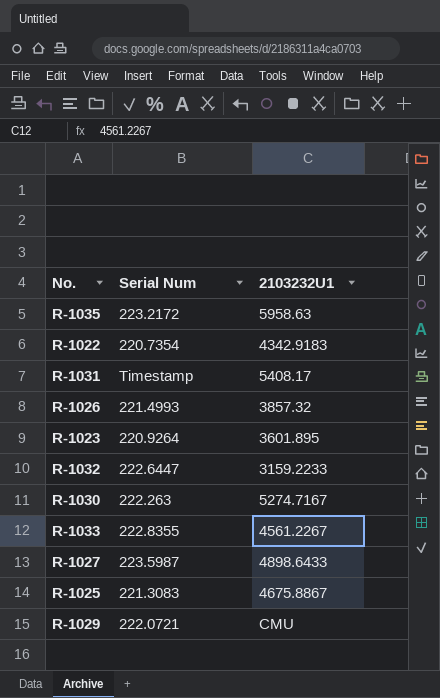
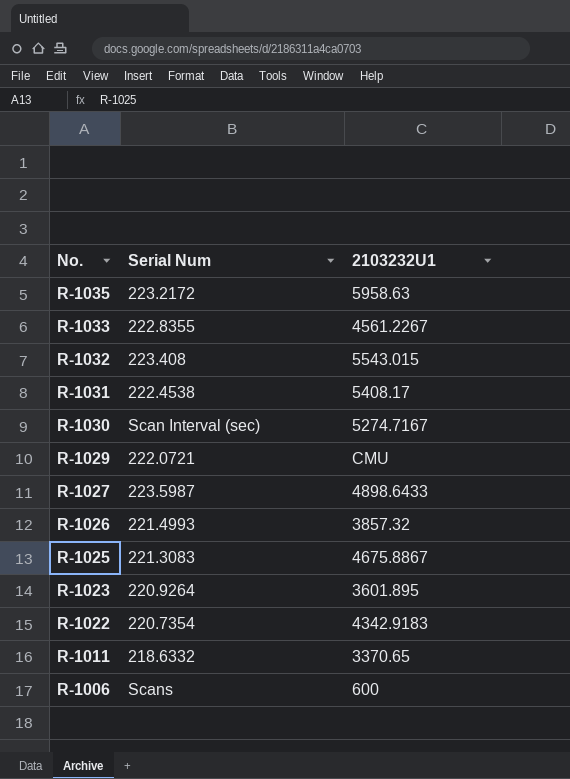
row order: none -> No. descending
R-1032 | Serial Num: 222.6447 -> 223.408
R-1032 | 2103232U1: 3159.2233 -> 5543.015
R-1031 | Serial Num: Timestamp -> 222.4538
R-1030 | Serial Num: 222.263 -> Scan Interval (sec)
row R-1011: none -> 218.6332 | 3370.65
row R-1006: none -> Scans | 600

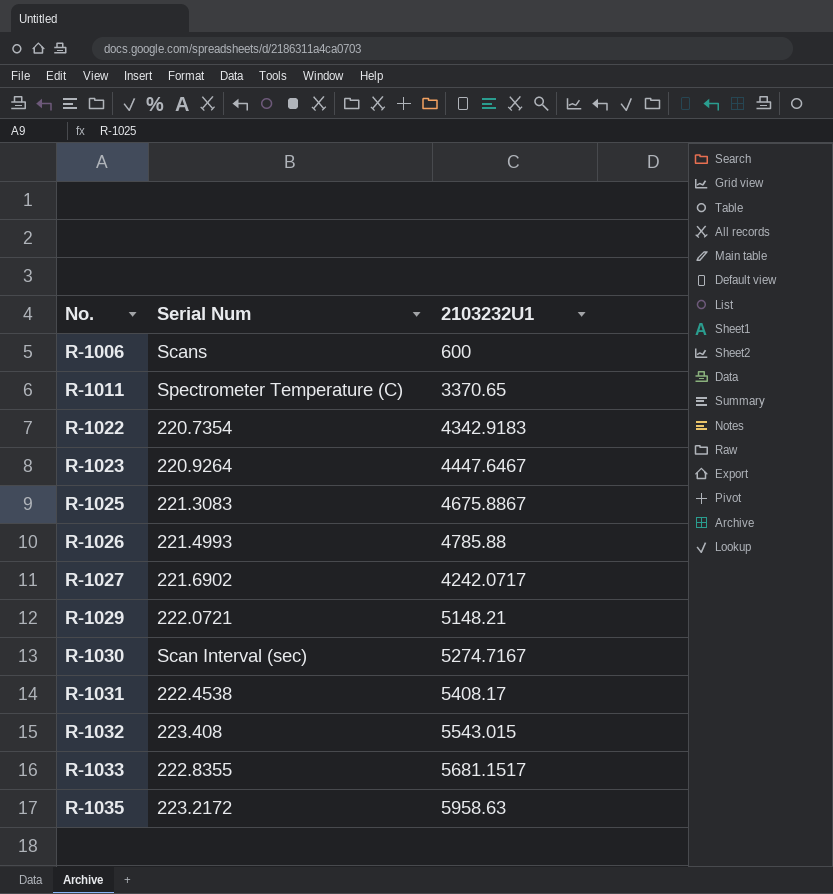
row order: No. descending -> No. ascending
R-1011 | Serial Num: 218.6332 -> Spectrometer Temperature (C)
R-1023 | 2103232U1: 3601.895 -> 4447.6467
R-1026 | 2103232U1: 3857.32 -> 4785.88
R-1027 | Serial Num: 223.5987 -> 221.6902
R-1027 | 2103232U1: 4898.6433 -> 4242.0717
R-1029 | 2103232U1: CMU -> 5148.21
R-1033 | 2103232U1: 4561.2267 -> 5681.1517

